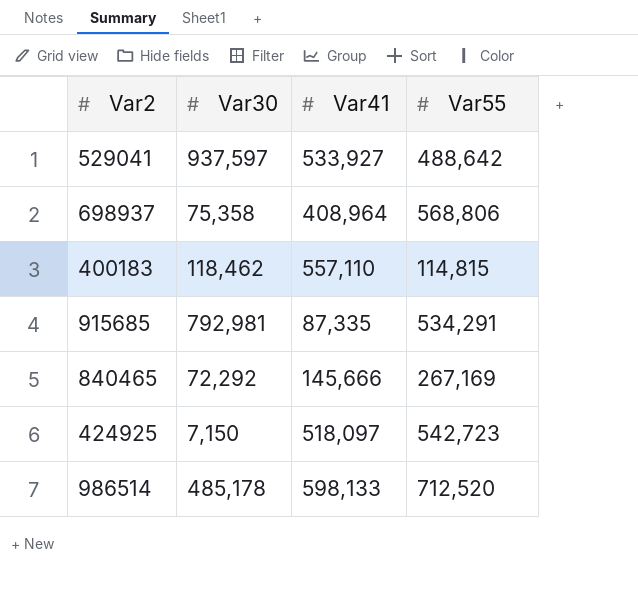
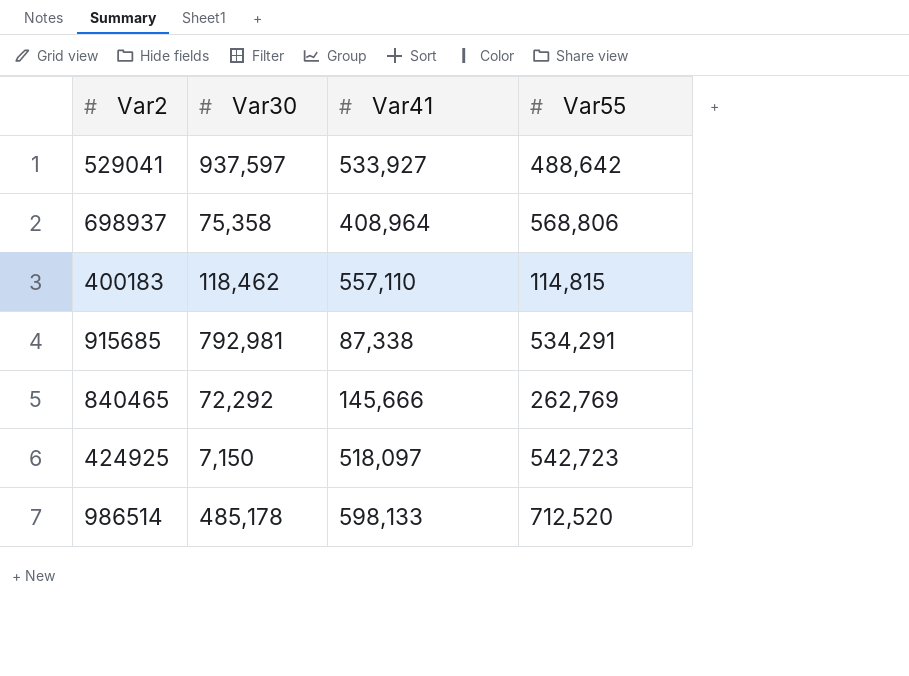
915685 | Var41: 87,335 -> 87,338
840465 | Var55: 267,169 -> 262,769

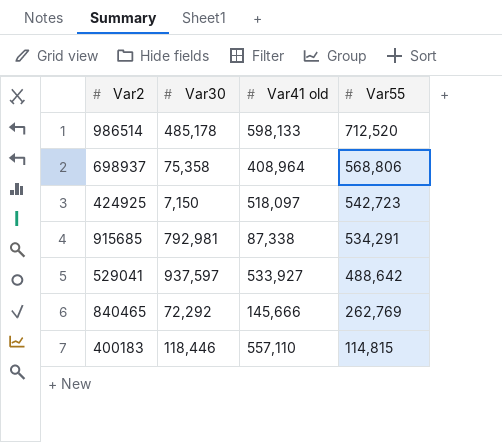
row order: none -> Var55 descending
column name: Var41 -> Var41 old
400183 | Var30: 118,462 -> 118,446

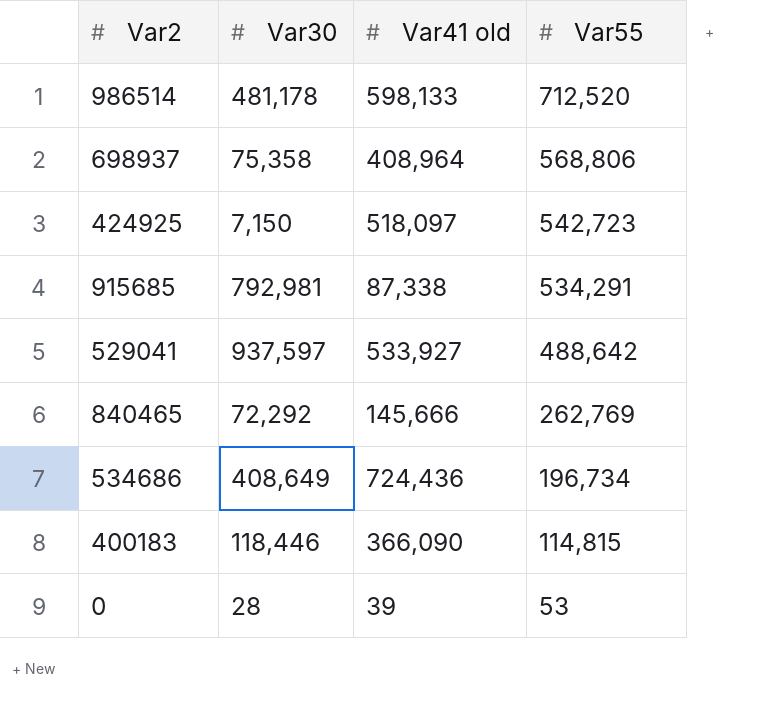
986514 | Var30: 485,178 -> 481,178
row 534686: none -> 408,649 | 724,436 | 196,734
400183 | Var41 old: 557,110 -> 366,090
row 0: none -> 28 | 39 | 53

